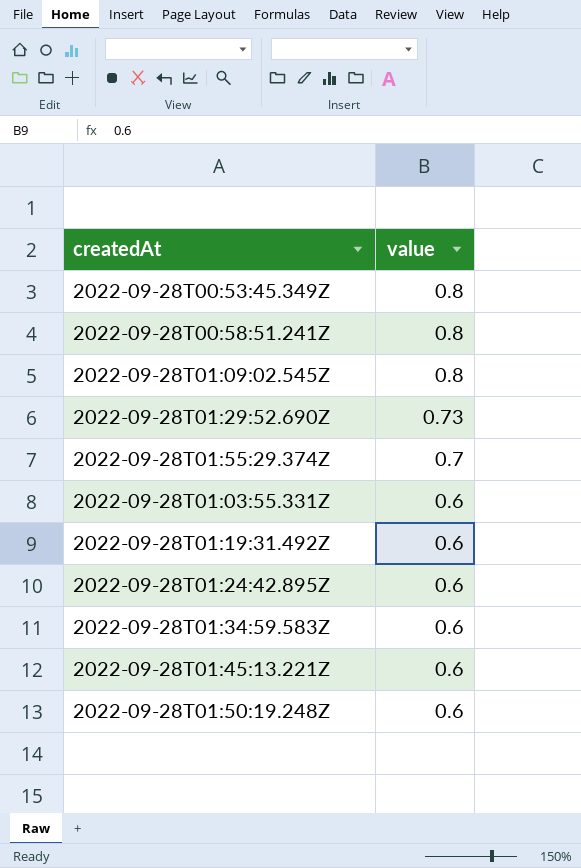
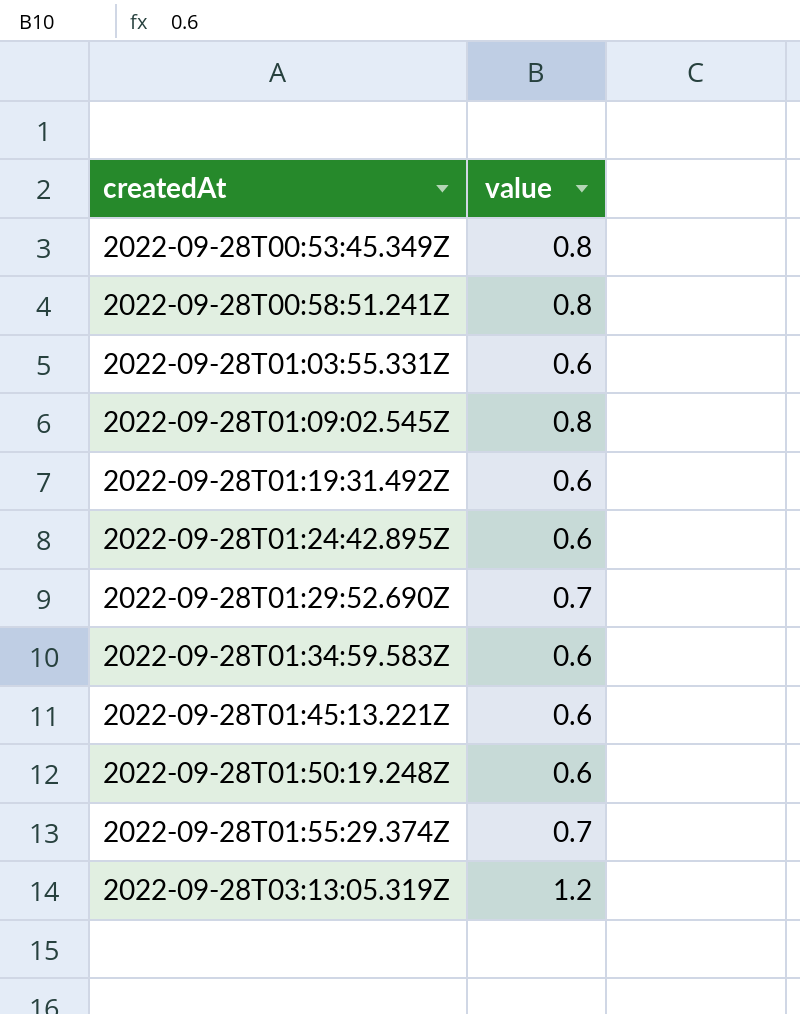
row order: value descending -> createdAt ascending
2022-09-28T01:29:52.690Z | value: 0.73 -> 0.7
row 2022-09-28T03:13:05.319Z: none -> 1.2

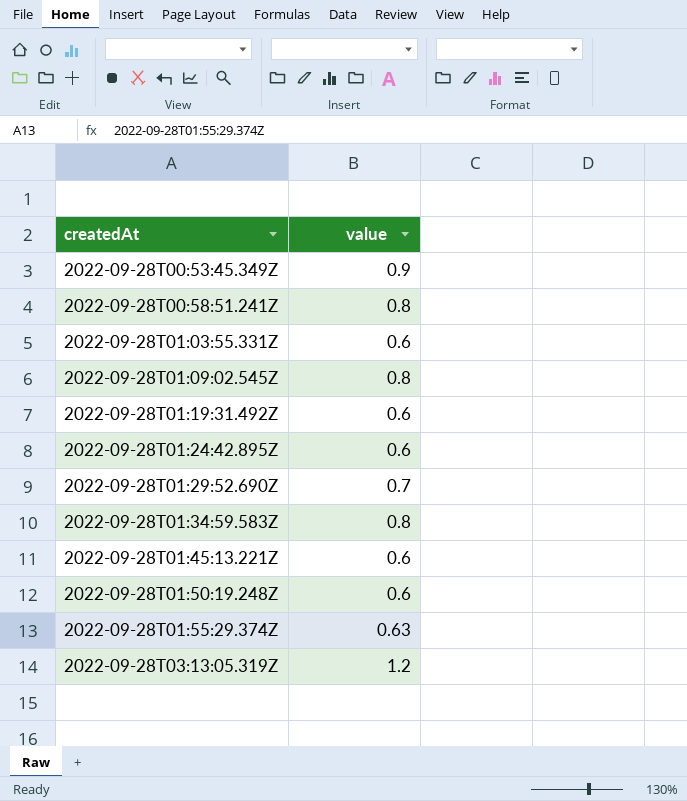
2022-09-28T00:53:45.349Z | value: 0.8 -> 0.9
2022-09-28T01:34:59.583Z | value: 0.6 -> 0.8
2022-09-28T01:55:29.374Z | value: 0.7 -> 0.63

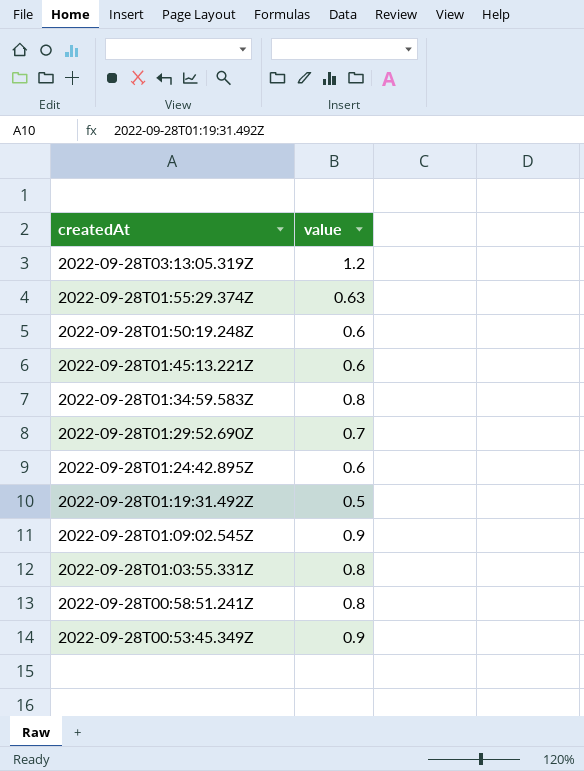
row order: createdAt ascending -> createdAt descending
2022-09-28T01:19:31.492Z | value: 0.6 -> 0.5
2022-09-28T01:09:02.545Z | value: 0.8 -> 0.9
2022-09-28T01:03:55.331Z | value: 0.6 -> 0.8

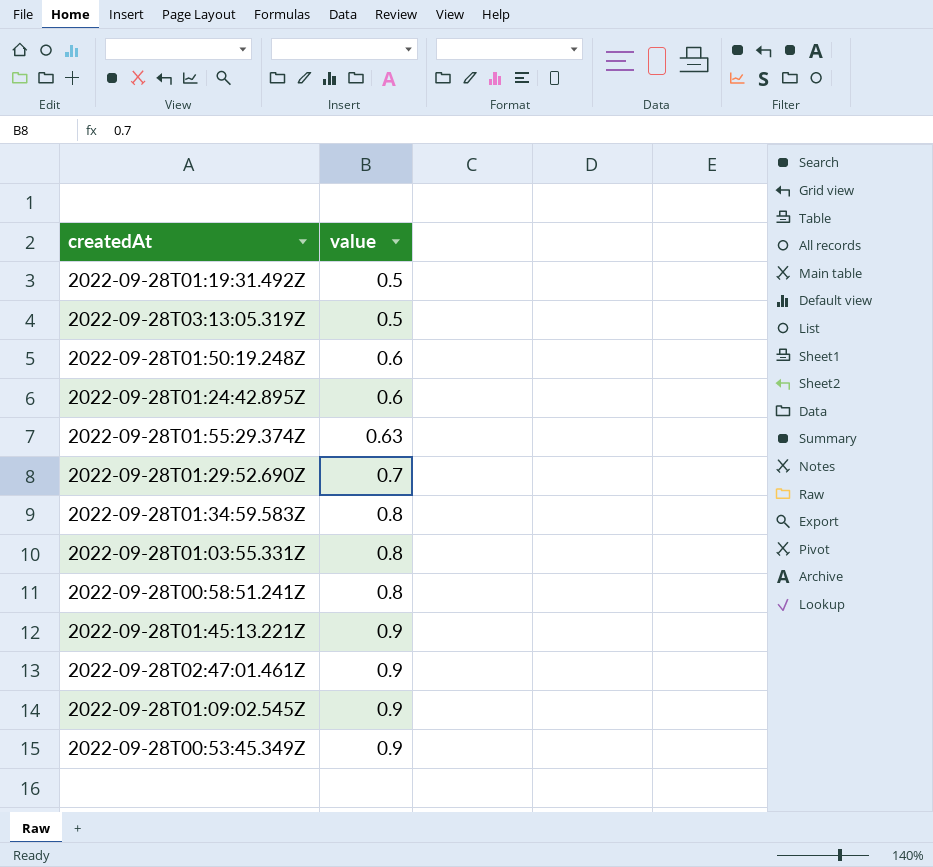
row order: createdAt descending -> value ascending
2022-09-28T03:13:05.319Z | value: 1.2 -> 0.5
2022-09-28T01:45:13.221Z | value: 0.6 -> 0.9
row 2022-09-28T02:47:01.461Z: none -> 0.9

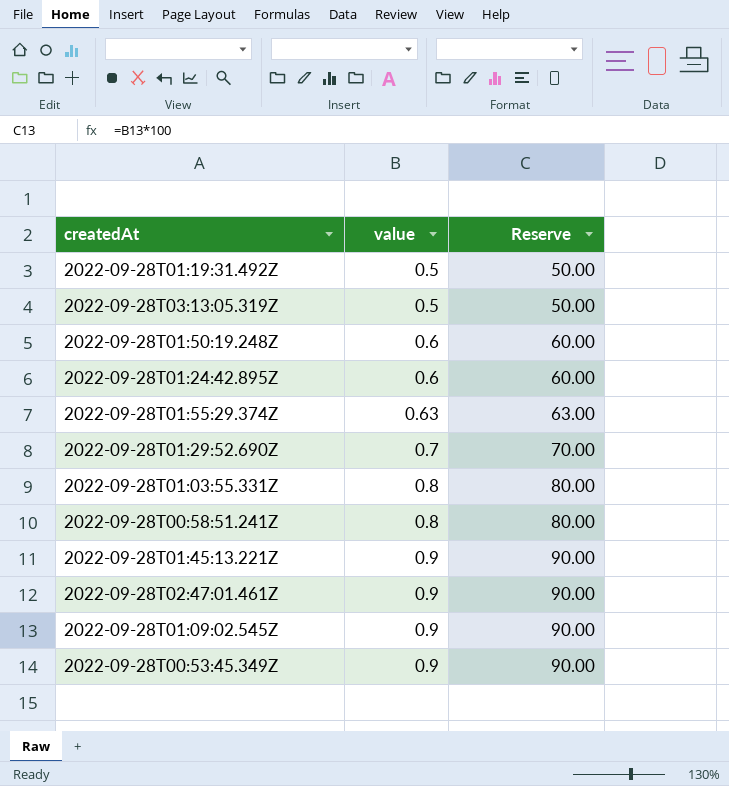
column Reserve | formula: none -> [value] * 100
row 2022-09-28T01:34:59.583Z: 0.8 -> none

